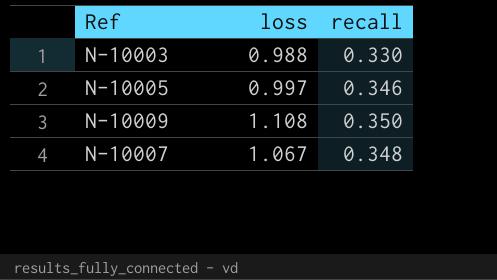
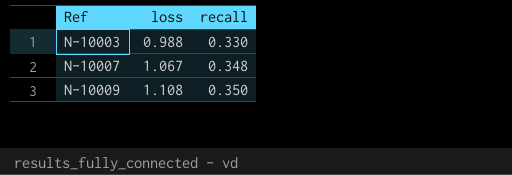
row order: none -> Ref ascending
row N-10005: 0.997 | 0.346 -> none

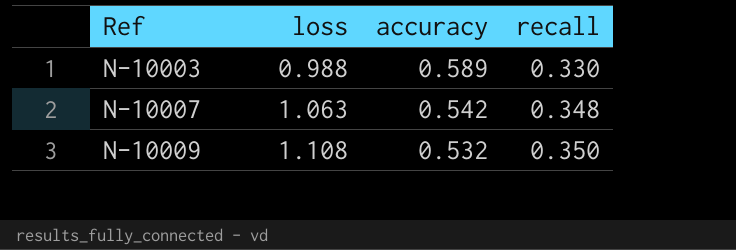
column accuracy | position: none -> 3
N-10007 | loss: 1.067 -> 1.063

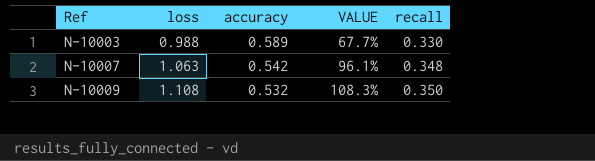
column VALUE | formula: none -> ([loss] - [accuracy]) / [accuracy]

